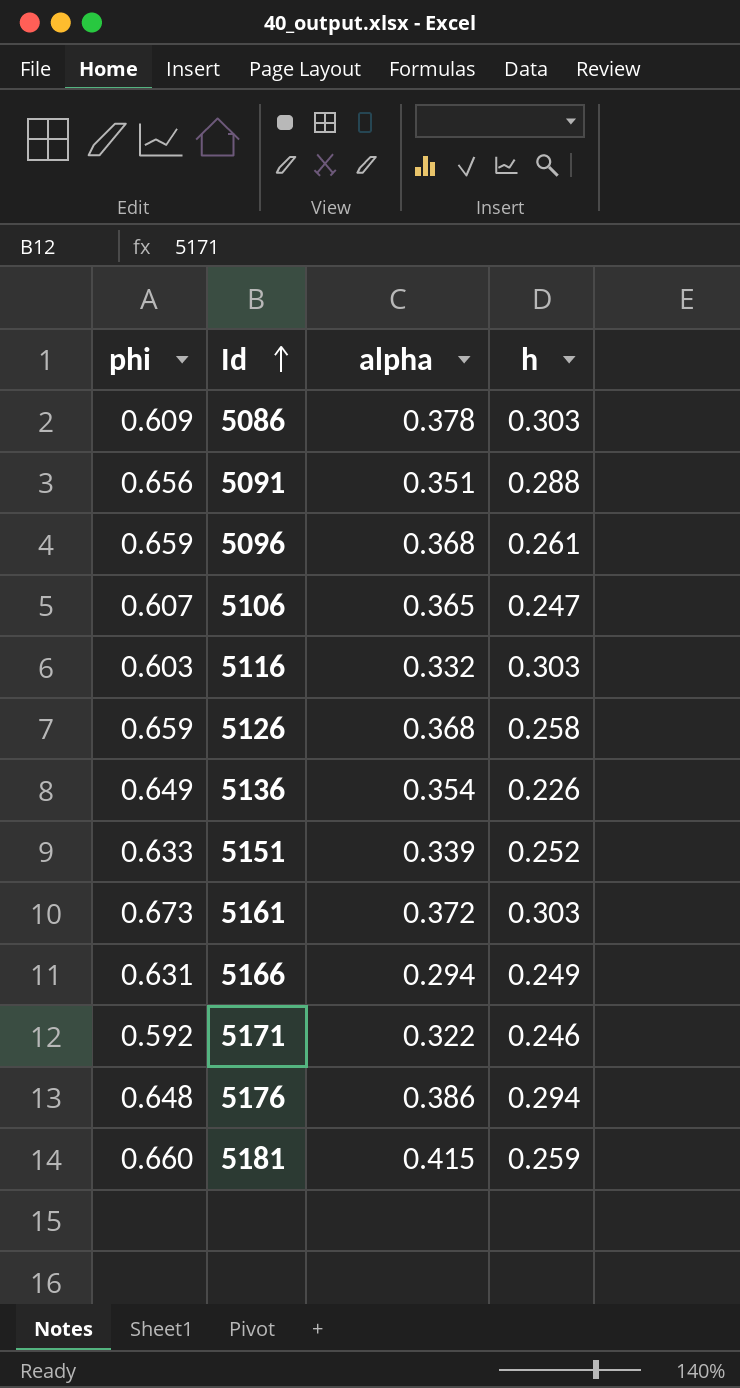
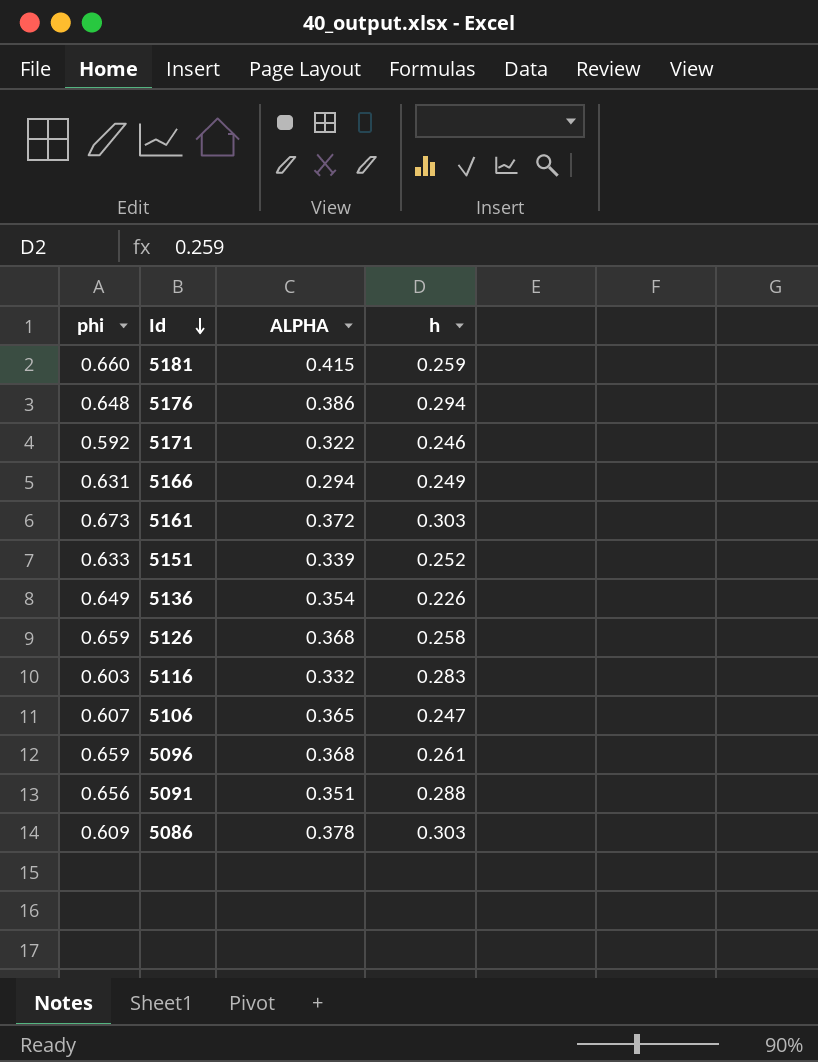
row order: Id ascending -> Id descending
column name: alpha -> ALPHA
5116 | h: 0.303 -> 0.283

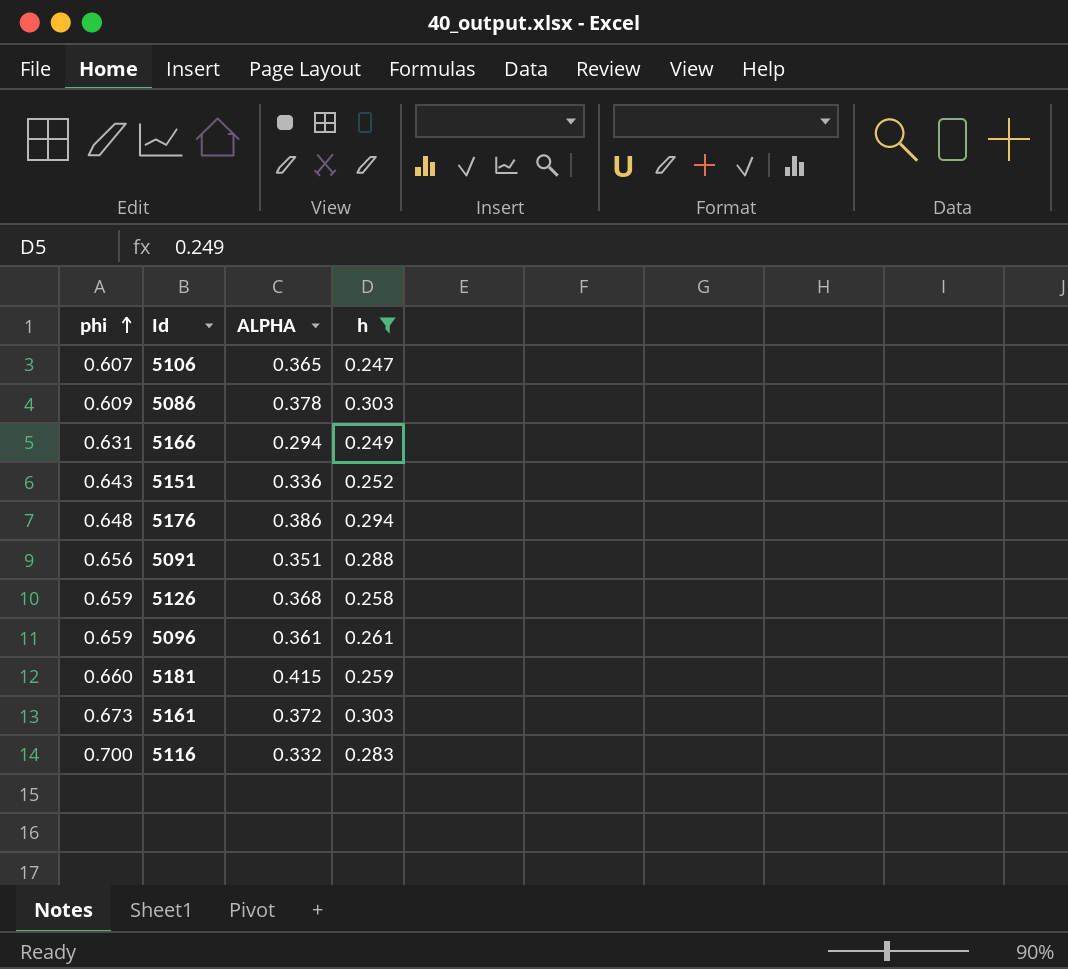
filter: none -> h >= 0.247
row order: Id descending -> phi ascending
5151 | phi: 0.633 -> 0.643
5151 | ALPHA: 0.339 -> 0.336
5096 | ALPHA: 0.368 -> 0.361
5116 | phi: 0.603 -> 0.700

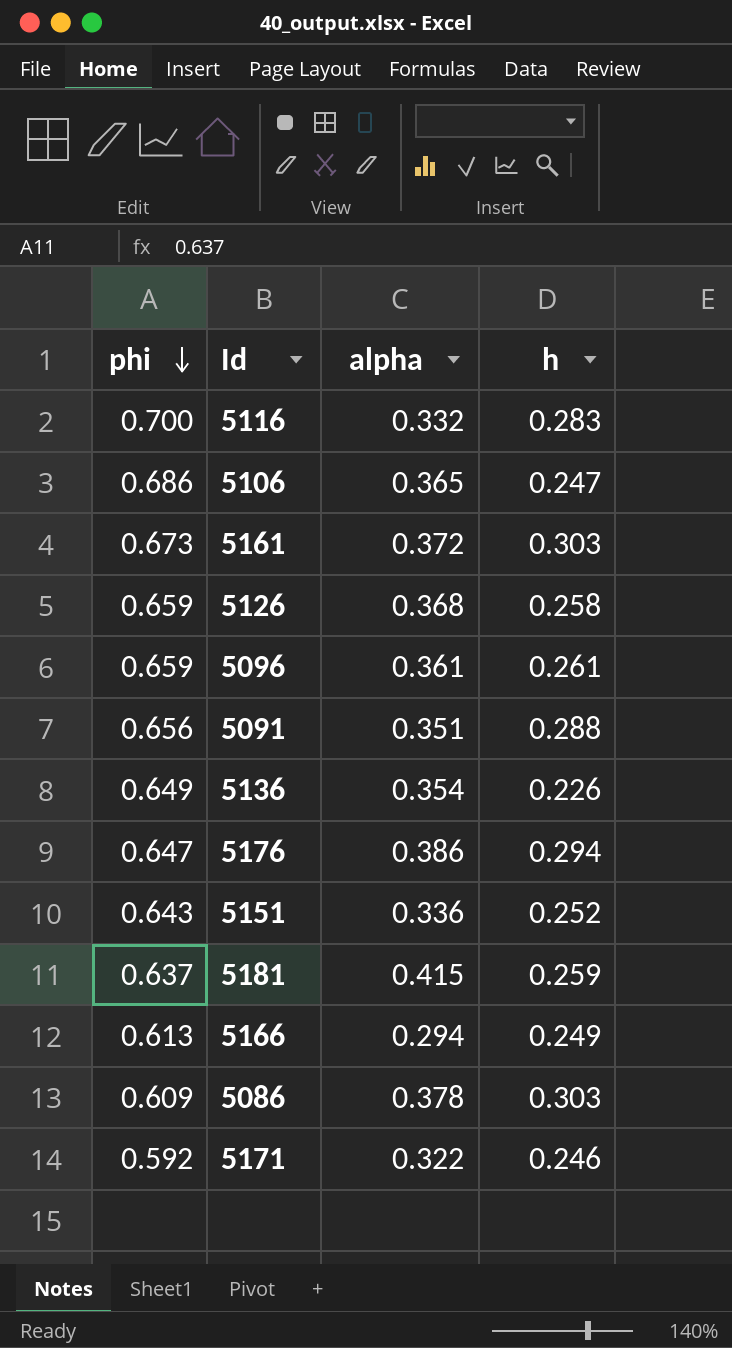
filter: h >= 0.247 -> none
row order: phi ascending -> phi descending
column name: ALPHA -> alpha
5106 | phi: 0.607 -> 0.686
5176 | phi: 0.648 -> 0.647
5181 | phi: 0.660 -> 0.637
5166 | phi: 0.631 -> 0.613

